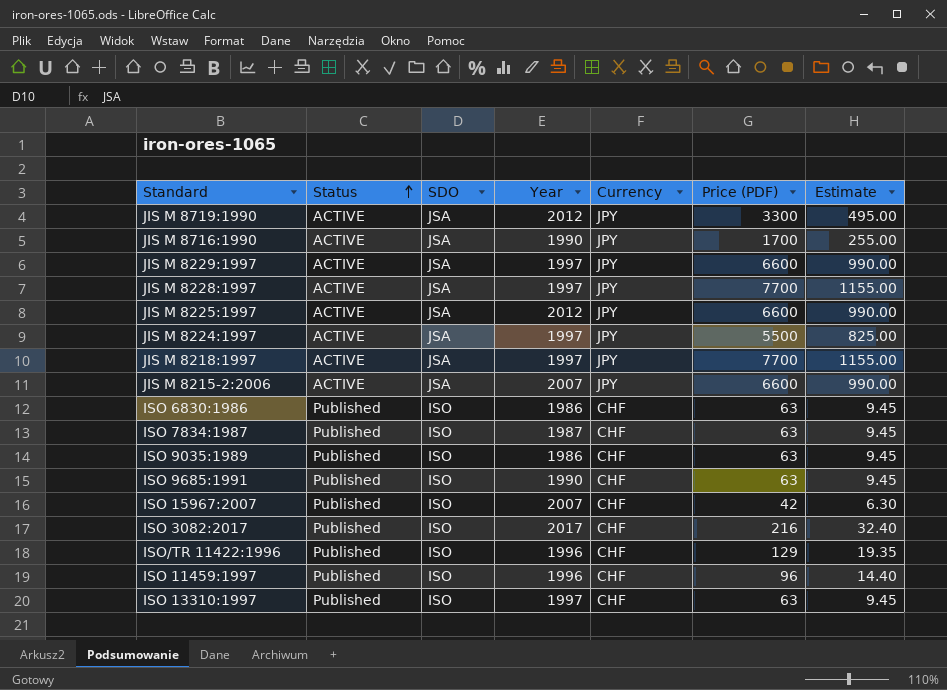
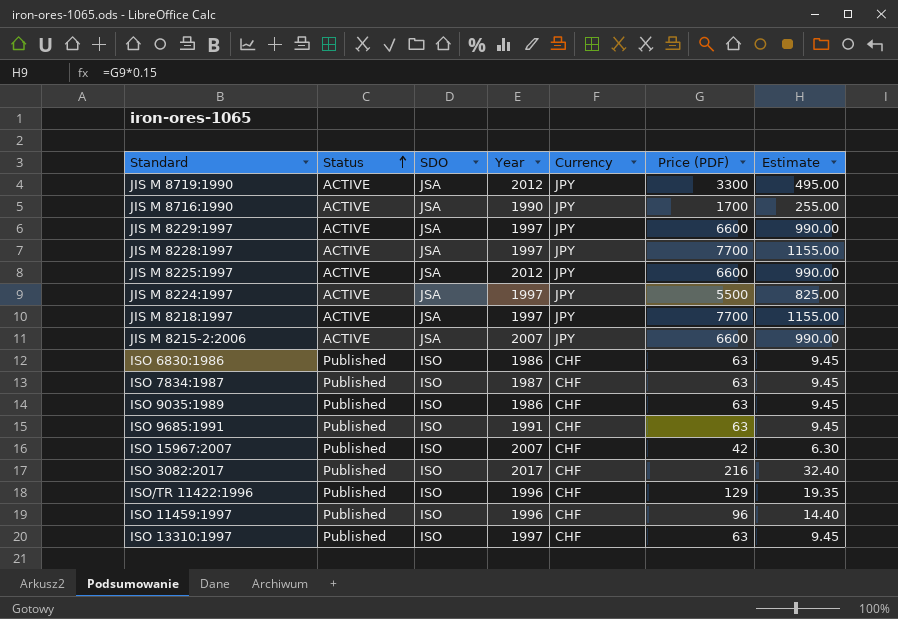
ISO 9685:1991 | Year: 1990 -> 1991

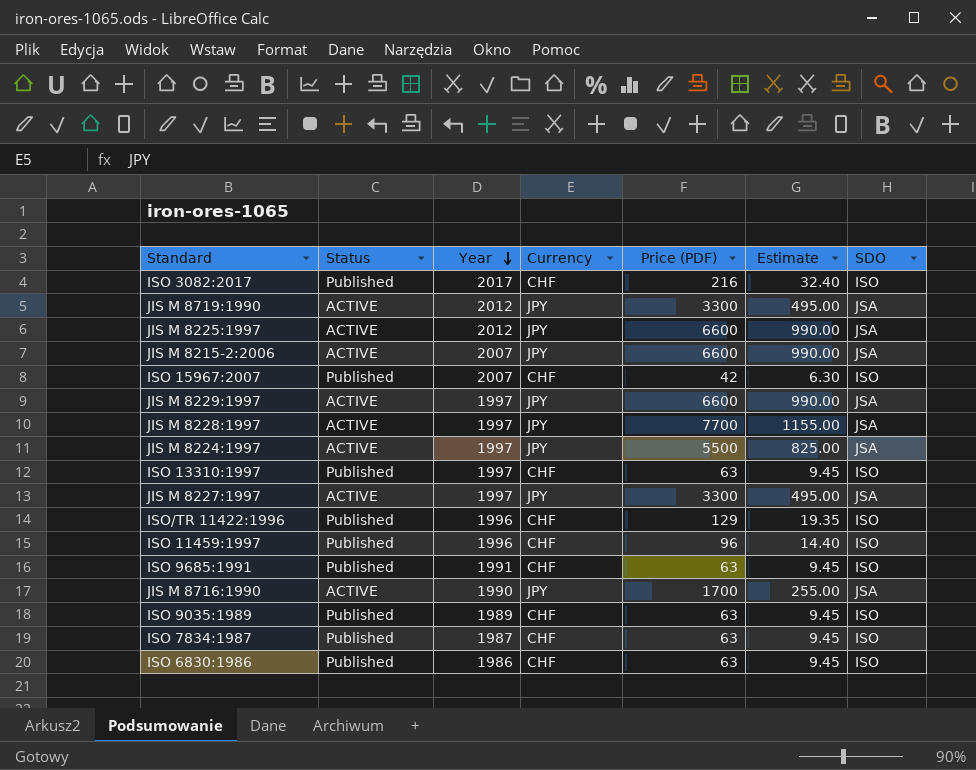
row order: Status ascending -> Year descending
column SDO | position: 3 -> 7
row JIS M 8218:1997: ACTIVE | JSA | 1997 | JPY | 7700 | 1155.00 -> none
row JIS M 8227:1997: none -> ACTIVE | 1997 | JPY | 3300 | 495.00 | JSA
ISO 9035:1989 | Year: 1986 -> 1989

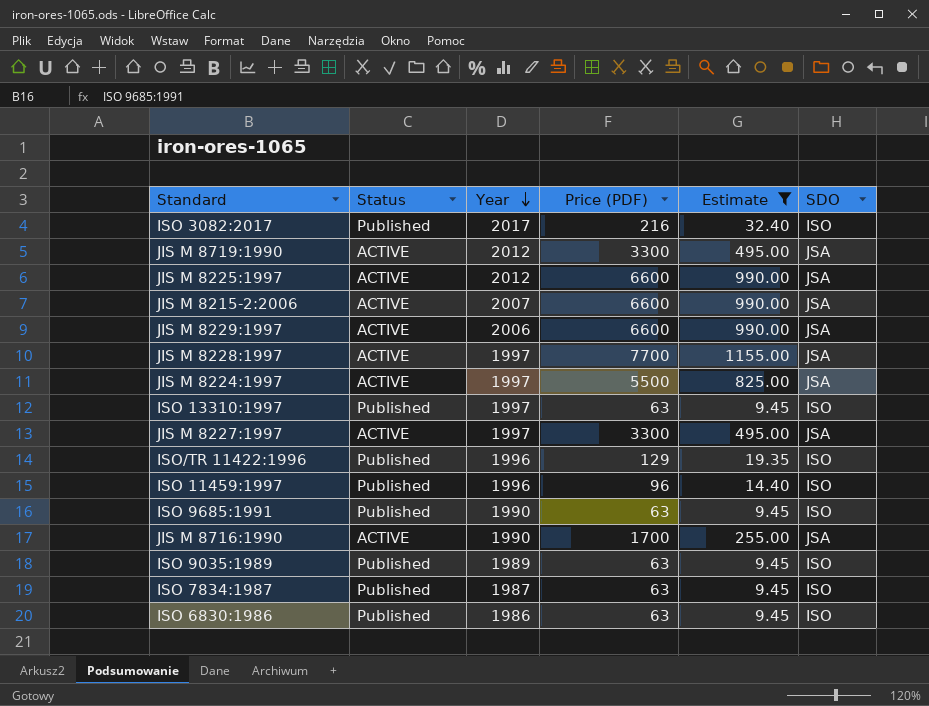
filter: none -> Estimate != 6.30
column Currency | position: 4 -> none
JIS M 8229:1997 | Year: 1997 -> 2006
ISO 9685:1991 | Year: 1991 -> 1990

